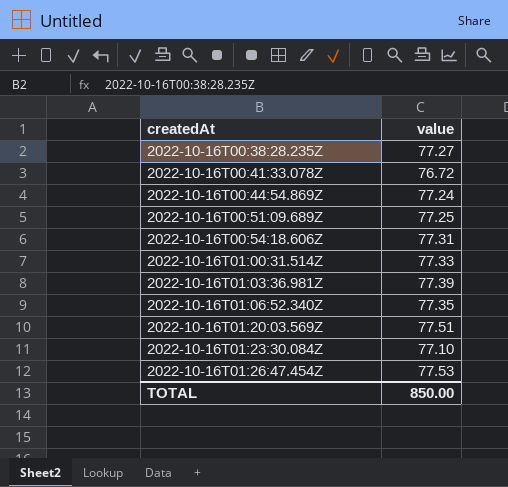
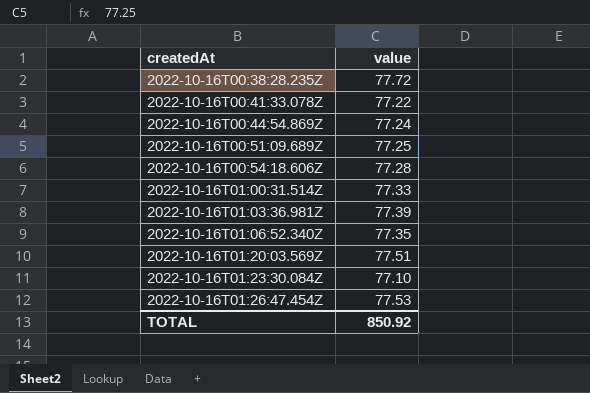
2022-10-16T00:38:28.235Z | value: 77.27 -> 77.72
2022-10-16T00:41:33.078Z | value: 76.72 -> 77.22
2022-10-16T00:54:18.606Z | value: 77.31 -> 77.28
TOTAL | value: 850.00 -> 850.92

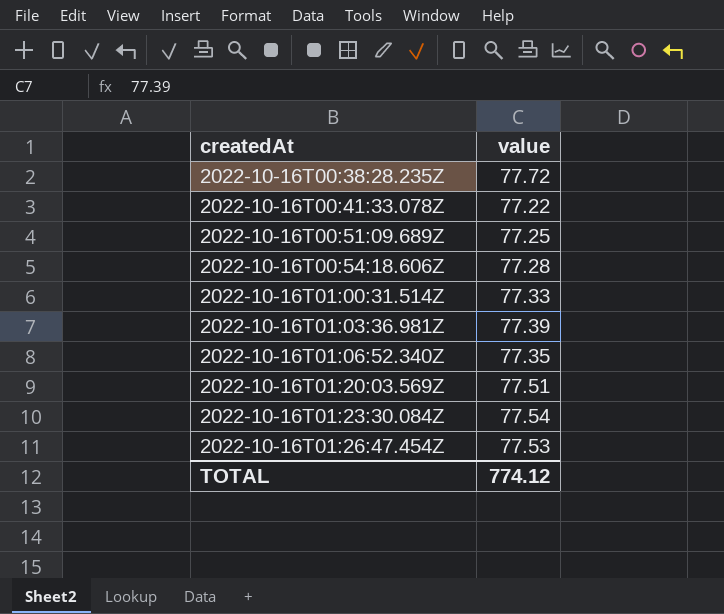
row 2022-10-16T00:44:54.869Z: 77.24 -> none
2022-10-16T01:23:30.084Z | value: 77.10 -> 77.54
TOTAL | value: 850.92 -> 774.12

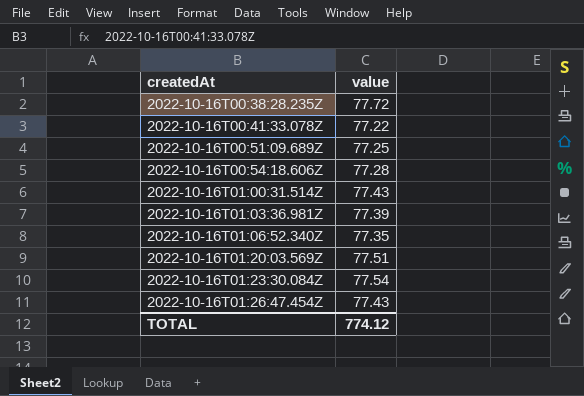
2022-10-16T01:00:31.514Z | value: 77.33 -> 77.43
2022-10-16T01:26:47.454Z | value: 77.53 -> 77.43

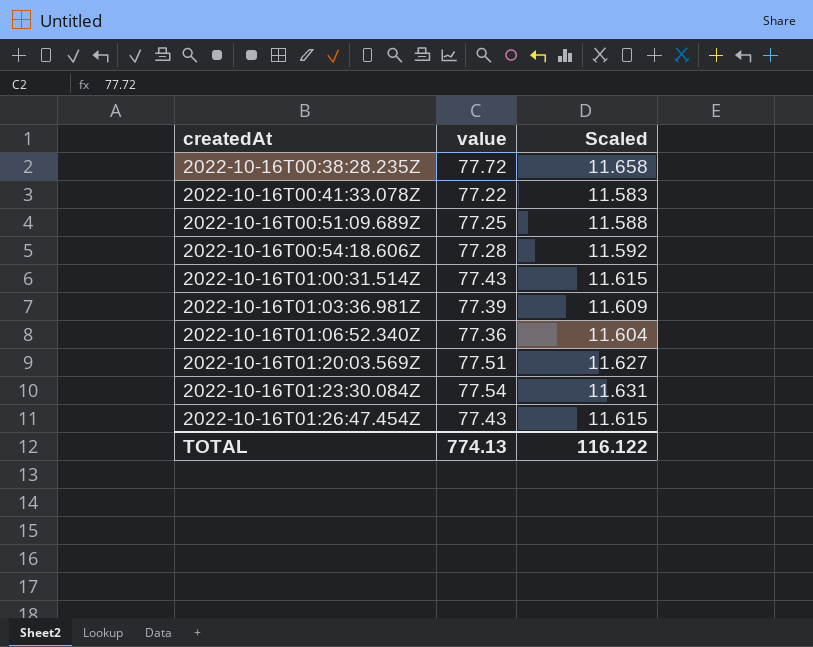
column Scaled | formula: none -> [value] * 0.15
2022-10-16T01:06:52.340Z | value: 77.35 -> 77.36
TOTAL | value: 774.12 -> 774.13

